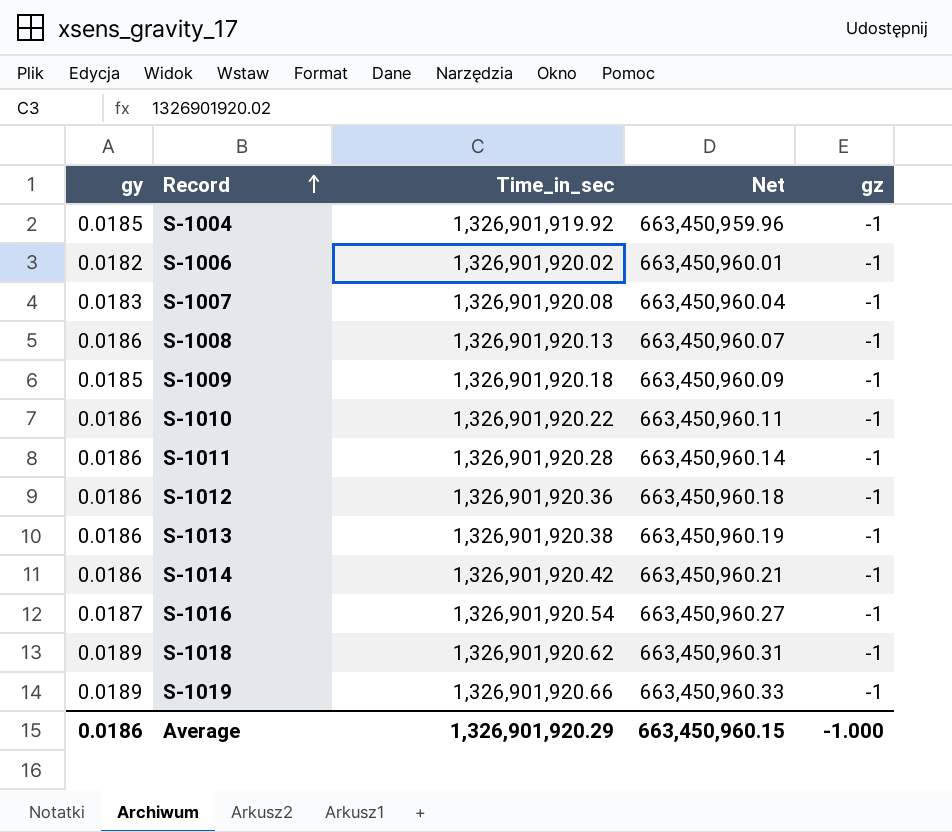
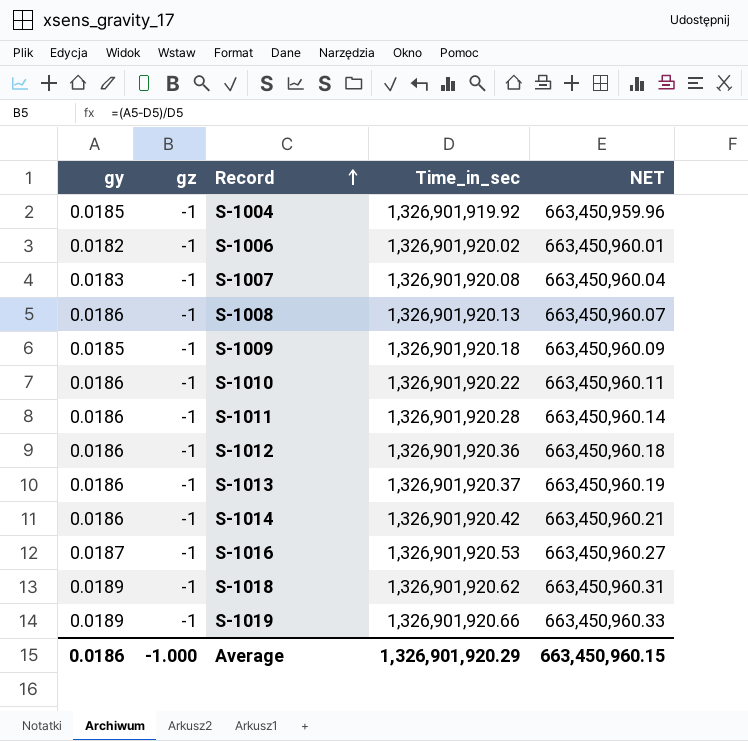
column gz | position: 5 -> 2
column name: Net -> NET
S-1013 | Time_in_sec: 1,326,901,920.38 -> 1,326,901,920.37
S-1016 | Time_in_sec: 1,326,901,920.54 -> 1,326,901,920.53

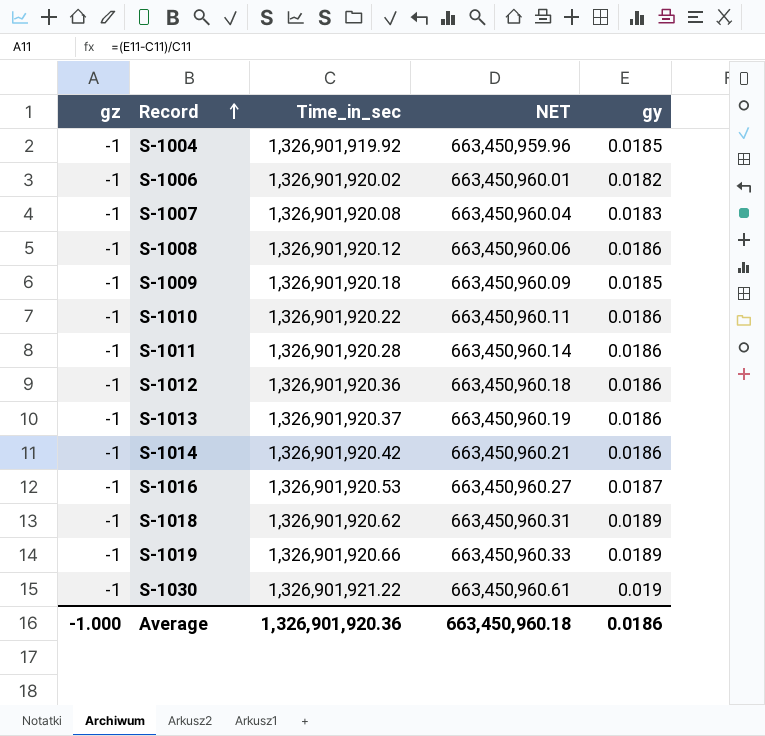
column gy | position: 1 -> 5
S-1008 | Time_in_sec: 1,326,901,920.13 -> 1,326,901,920.12
S-1008 | NET: 663,450,960.07 -> 663,450,960.06
row S-1030: none -> -1 | 1,326,901,921.22 | 663,450,960.61 | 0.019
Average | Time_in_sec: 1,326,901,920.29 -> 1,326,901,920.36
Average | NET: 663,450,960.15 -> 663,450,960.18

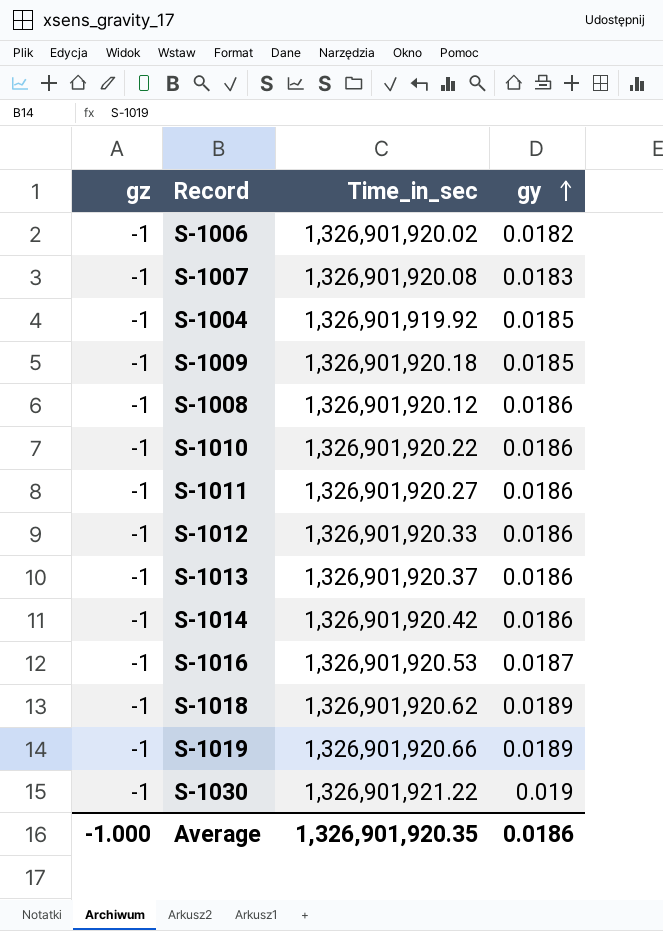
row order: Record ascending -> gy ascending
column NET | formula: [Time_in_sec] * 0.5 -> none
S-1011 | Time_in_sec: 1,326,901,920.28 -> 1,326,901,920.27
S-1012 | Time_in_sec: 1,326,901,920.36 -> 1,326,901,920.33
Average | Time_in_sec: 1,326,901,920.36 -> 1,326,901,920.35

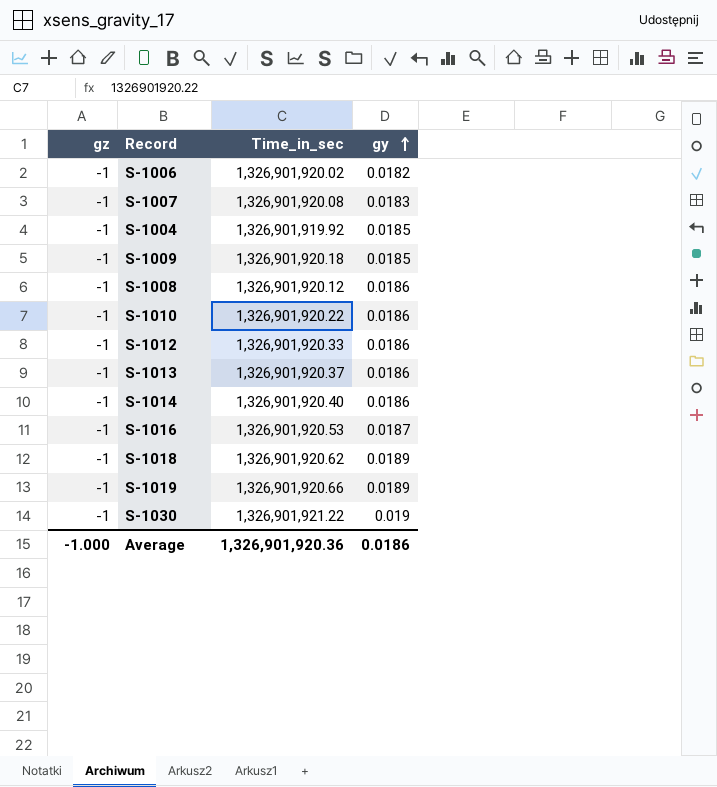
row S-1011: -1 | 1,326,901,920.27 | 0.0186 -> none
S-1014 | Time_in_sec: 1,326,901,920.42 -> 1,326,901,920.40
Average | Time_in_sec: 1,326,901,920.35 -> 1,326,901,920.36

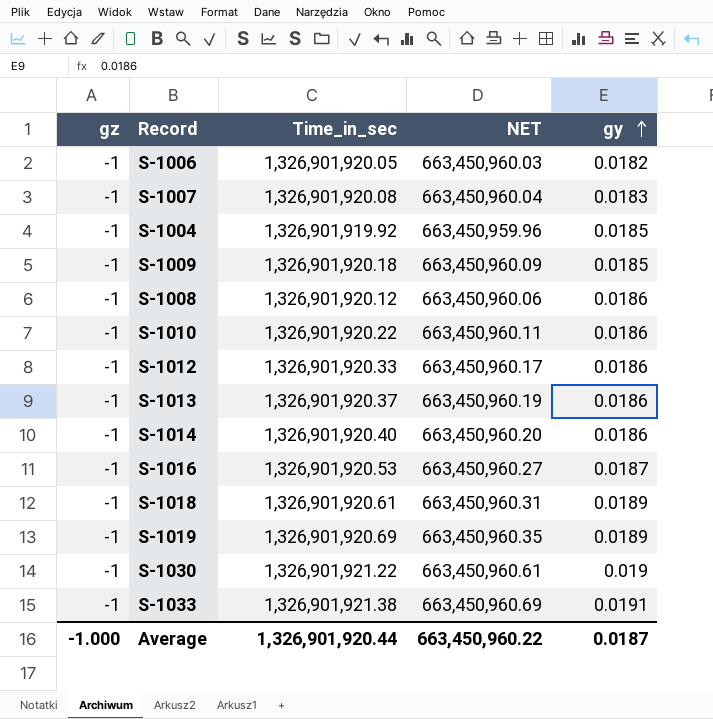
column NET | formula: none -> [Time_in_sec] * 0.5
S-1006 | Time_in_sec: 1,326,901,920.02 -> 1,326,901,920.05
S-1018 | Time_in_sec: 1,326,901,920.62 -> 1,326,901,920.61
S-1019 | Time_in_sec: 1,326,901,920.66 -> 1,326,901,920.69
row S-1033: none -> -1 | 1,326,901,921.38 | 663,450,960.69 | 0.0191
Average | Time_in_sec: 1,326,901,920.36 -> 1,326,901,920.44
Average | gy: 0.0186 -> 0.0187

